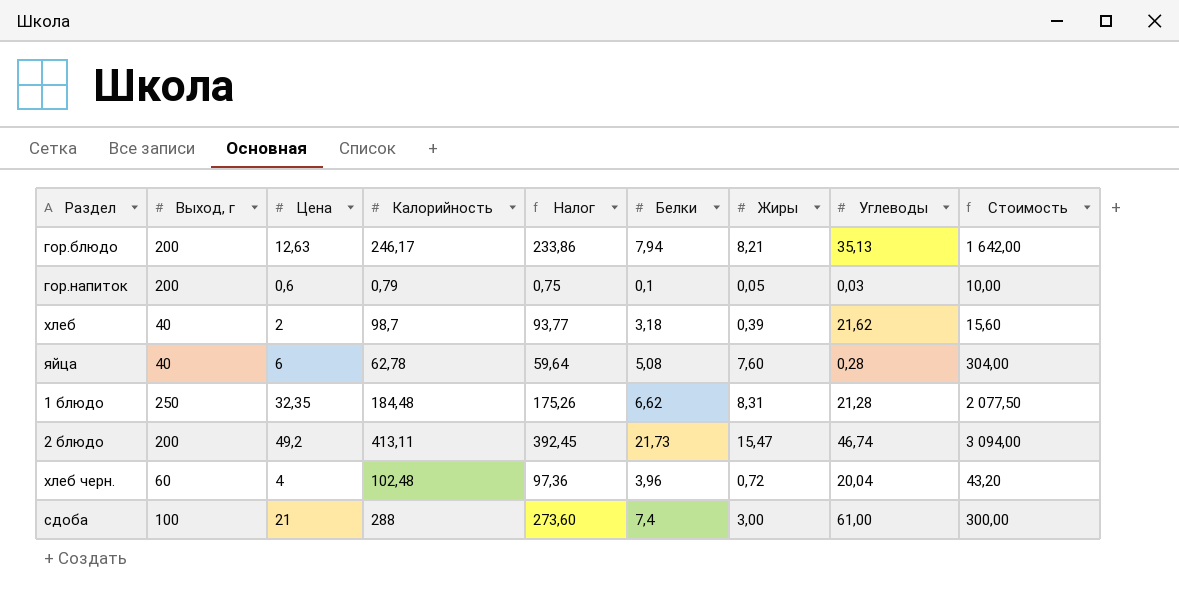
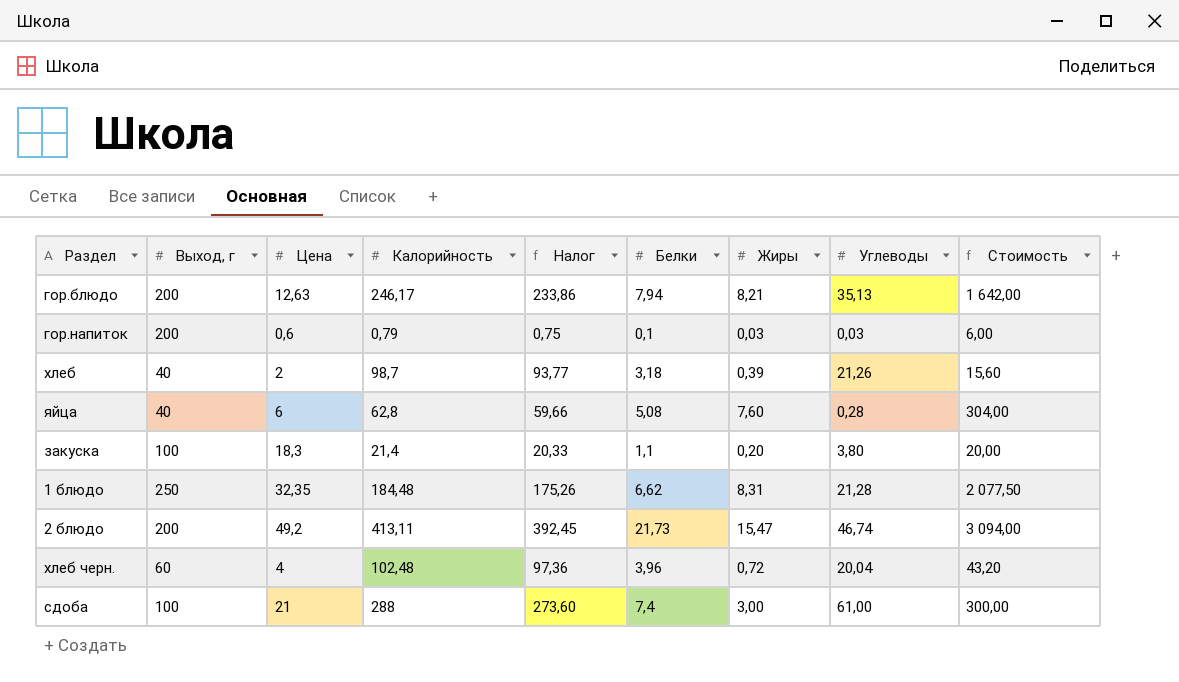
гор.напиток | Жиры: 0,05 -> 0,03
гор.напиток | Стоимость: 10,00 -> 6,00
хлеб | Углеводы: 21,62 -> 21,26
яйца | Калорийность: 62,78 -> 62,8
яйца | Налог: 59,64 -> 59,66
row закуска: none -> 100 | 18,3 | 21,4 | 20,33 | 1,1 | 0,20 | 3,80 | 20,00

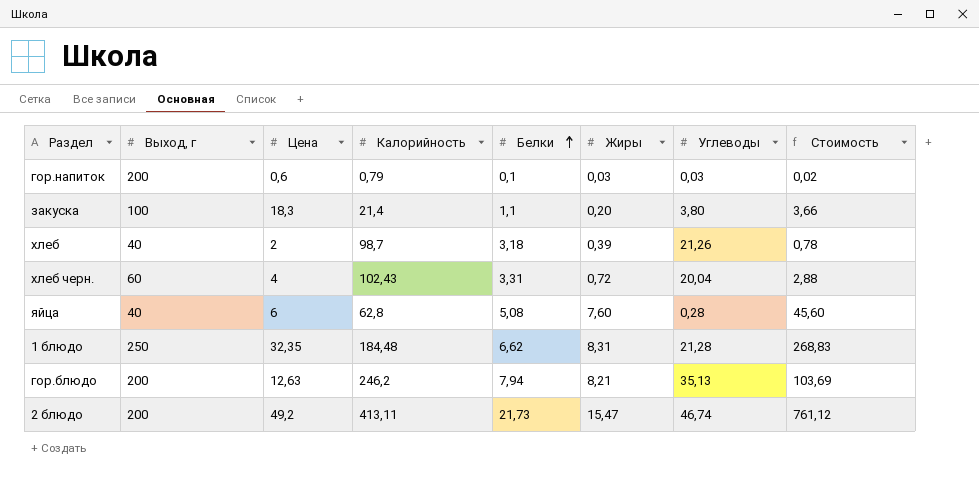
row order: none -> Белки ascending
column Налог | formula: [Калорийность] * 0,95 -> none
column Стоимость | formula: [Выход, г] * [Жиры] -> [Цена] * [Жиры]
row сдоба: 100 | 21 | 288 | 273,60 | 7,4 | 3,00 | 61,00 | 300,00 -> none
хлеб черн. | Калорийность: 102,48 -> 102,43
хлеб черн. | Белки: 3,96 -> 3,31
гор.блюдо | Калорийность: 246,17 -> 246,2

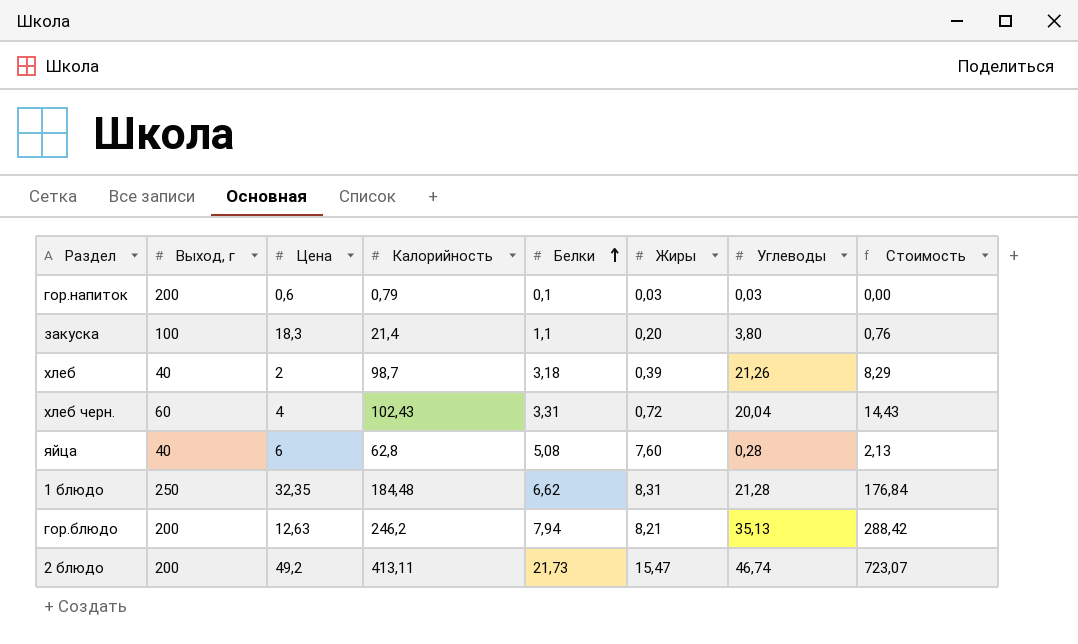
column Стоимость | formula: [Цена] * [Жиры] -> [Жиры] * [Углеводы]

